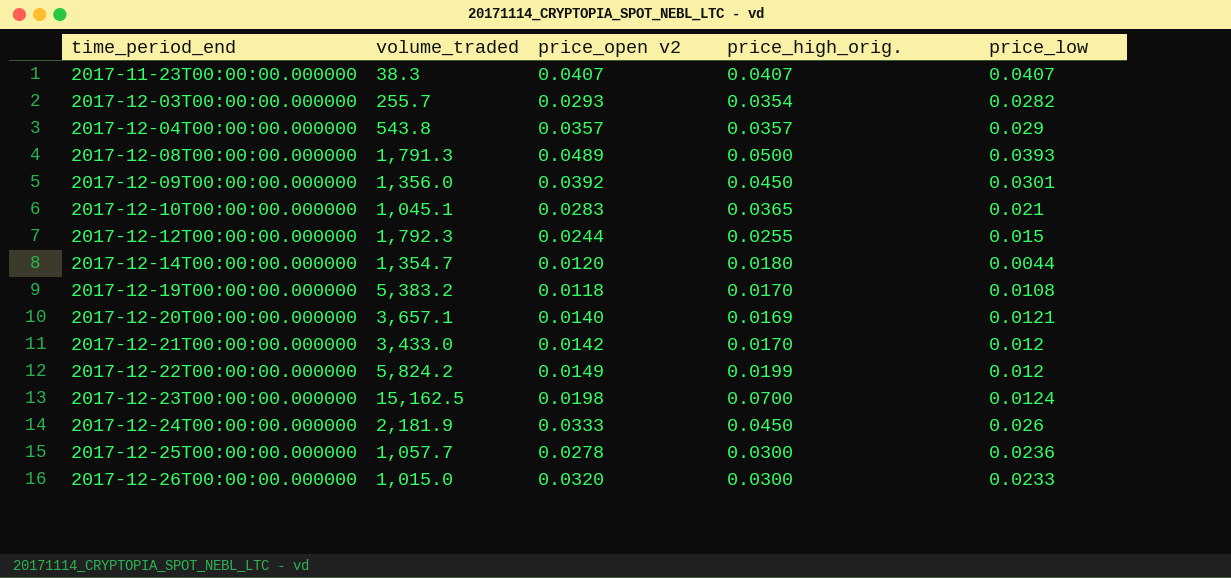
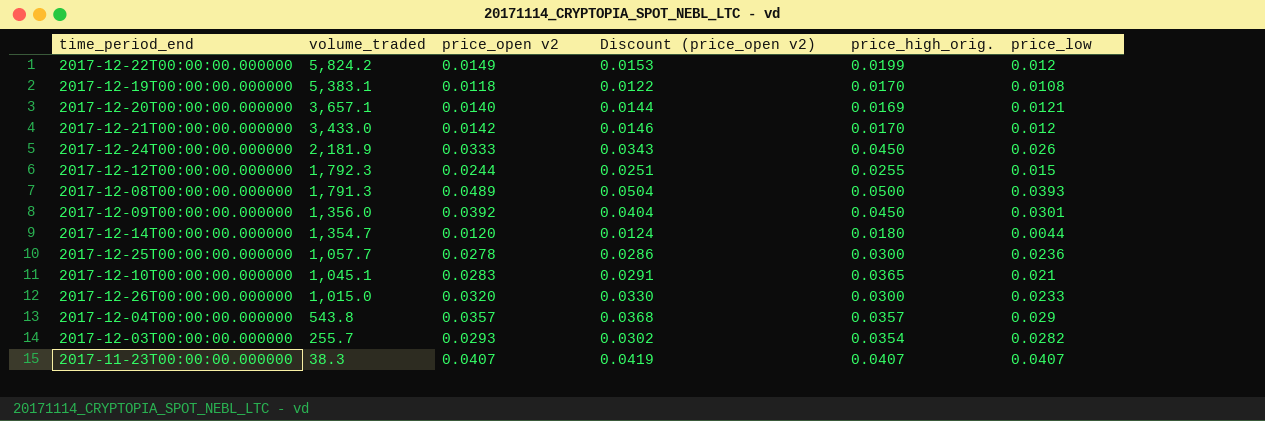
row order: time_period_end ascending -> volume_traded descending
column Discount (price_open v2) | formula: none -> [price_open v2] * 1.03
row 2017-12-23T00:00:00.000000: 15,162.5 | 0.0198 | 0.0700 | 0.0124 -> none
2017-12-19T00:00:00.000000 | volume_traded: 5,383.2 -> 5,383.1

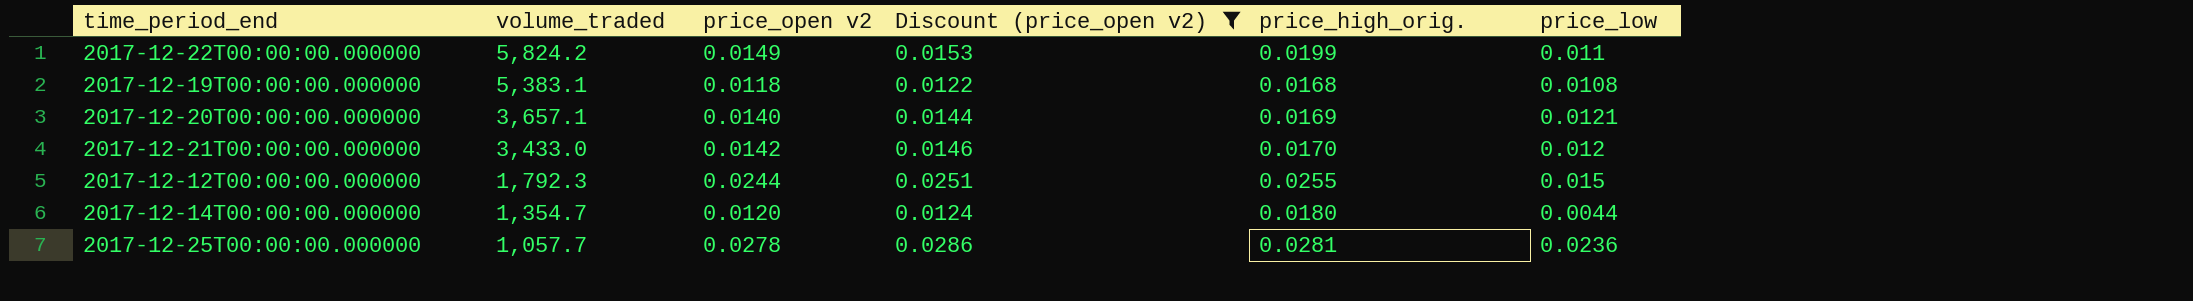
filter: none -> Discount (price_open v2) <= 0.0286
2017-12-22T00:00:00.000000 | price_low: 0.012 -> 0.011
2017-12-19T00:00:00.000000 | price_high_orig.: 0.0170 -> 0.0168
2017-12-25T00:00:00.000000 | price_high_orig.: 0.0300 -> 0.0281

